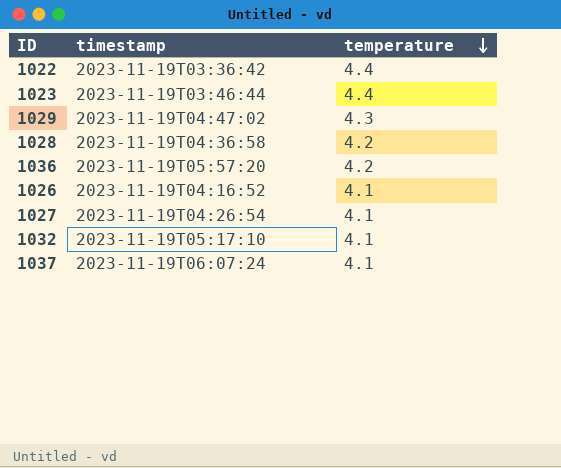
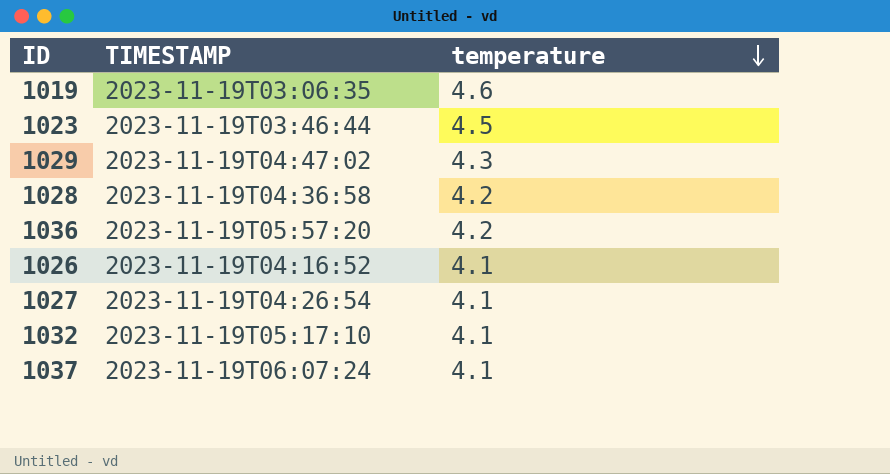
column name: timestamp -> TIMESTAMP
row 1022: 2023-11-19T03:36:42 | 4.4 -> none
row 1019: none -> 2023-11-19T03:06:35 | 4.6
1023 | temperature: 4.4 -> 4.5

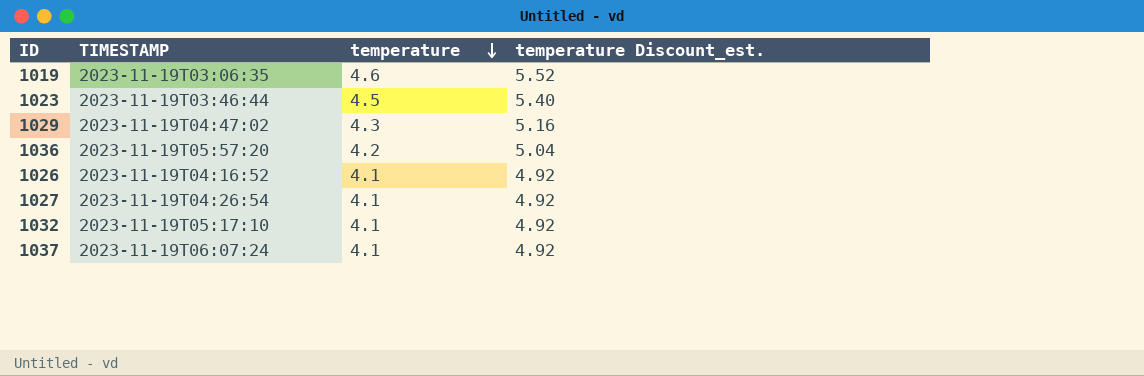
column temperature Discount_est. | formula: none -> [temperature] * 1.2
row 1028: 2023-11-19T04:36:58 | 4.2 -> none

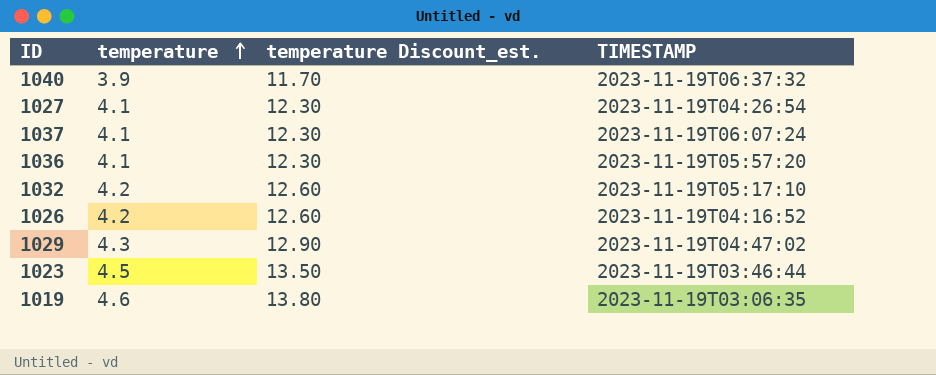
row order: temperature descending -> temperature ascending
column temperature Discount_est. | formula: [temperature] * 1.2 -> [temperature] * 3
column TIMESTAMP | position: 2 -> 4
row 1040: none -> 3.9 | 11.70 | 2023-11-19T06:37:32
1036 | temperature: 4.2 -> 4.1
1032 | temperature: 4.1 -> 4.2
1026 | temperature: 4.1 -> 4.2

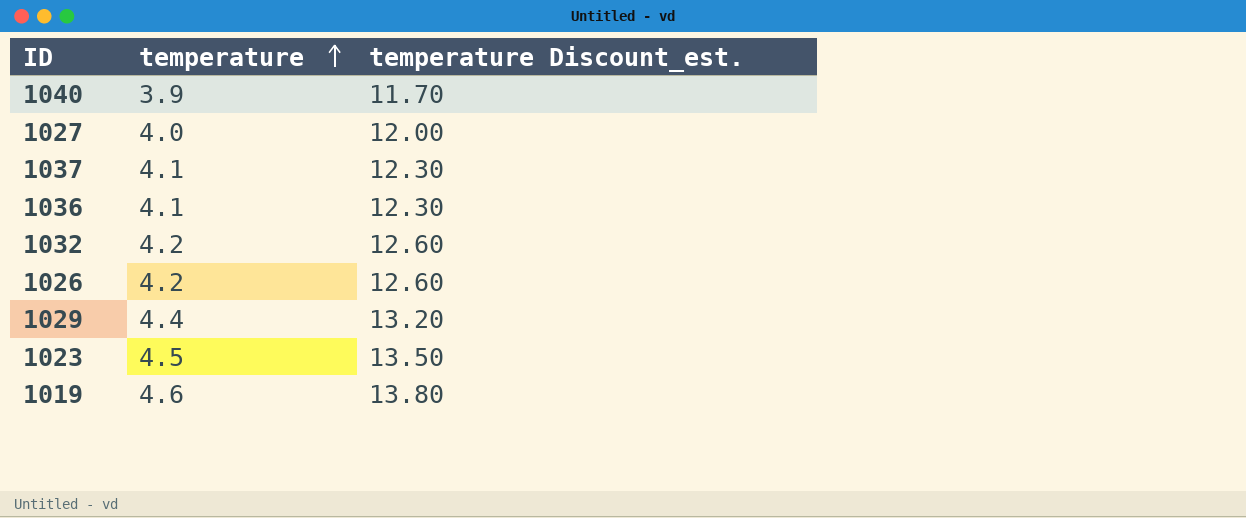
column TIMESTAMP | position: 4 -> none
1027 | temperature: 4.1 -> 4.0
1027 | temperature Discount_est.: 12.30 -> 12.00
1029 | temperature: 4.3 -> 4.4
1029 | temperature Discount_est.: 12.90 -> 13.20

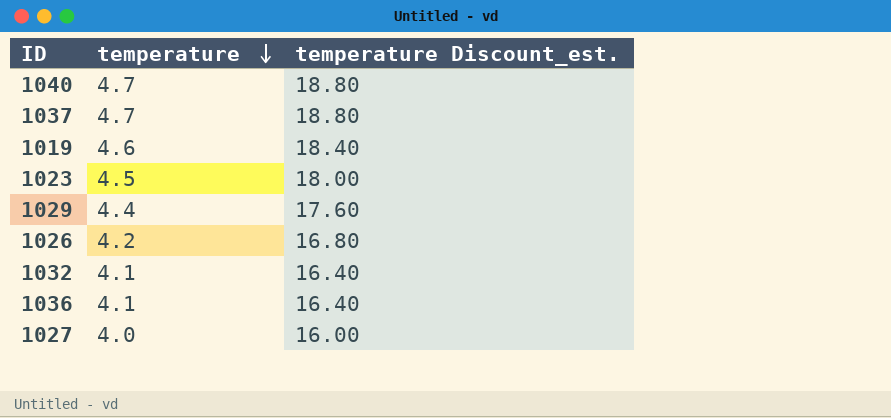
row order: temperature ascending -> temperature descending
column temperature Discount_est. | formula: [temperature] * 3 -> [temperature] * 4
1040 | temperature: 3.9 -> 4.7
1037 | temperature: 4.1 -> 4.7
1032 | temperature: 4.2 -> 4.1

